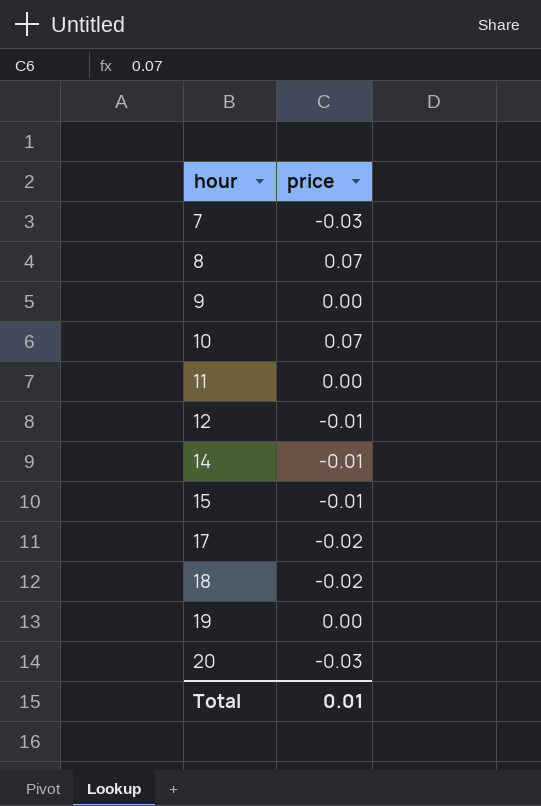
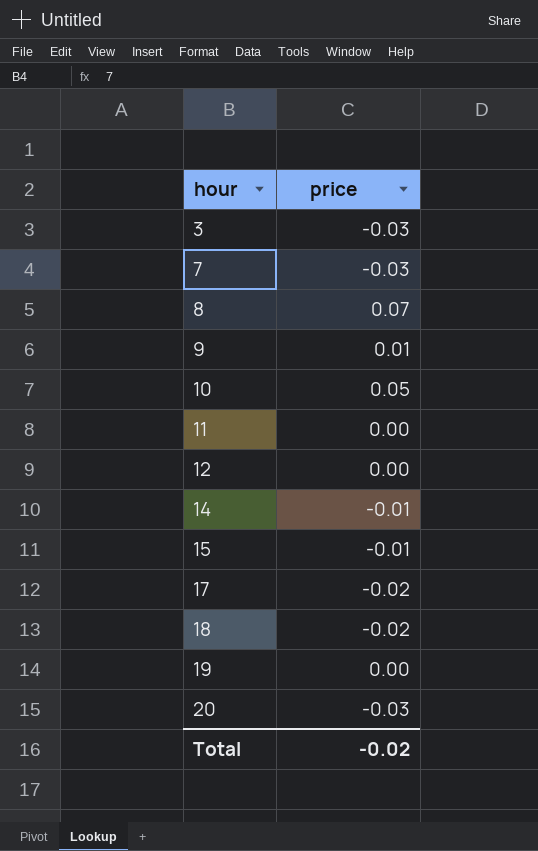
row 3: none -> -0.03
9 | price: 0.00 -> 0.01
10 | price: 0.07 -> 0.05
12 | price: -0.01 -> 0.00
Total | price: 0.01 -> -0.02

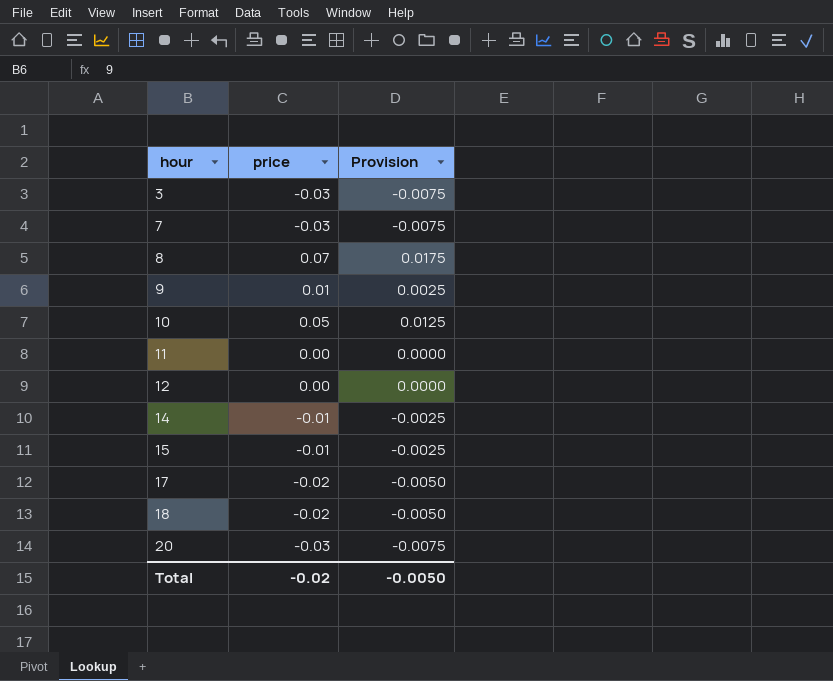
column Provision | formula: none -> [price] * 0.25
row 19: 0.00 -> none

